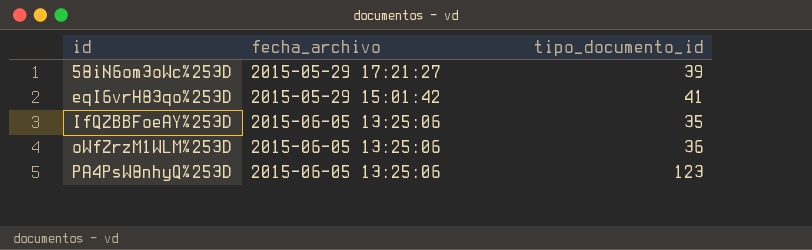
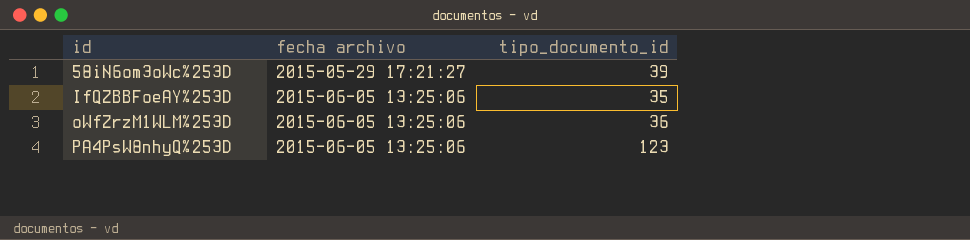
column name: fecha_archivo -> fecha archivo
row eqI6vrH83qo%253D: 2015-05-29 15:01:42 | 41 -> none

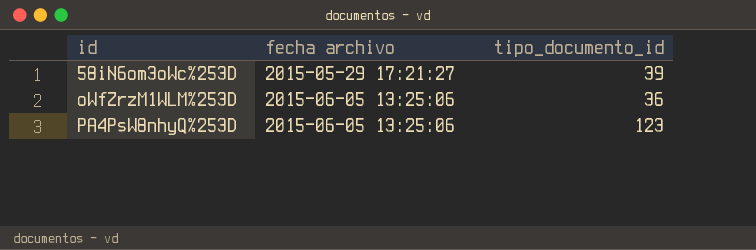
row IfQZBBFoeAY%253D: 2015-06-05 13:25:06 | 35 -> none

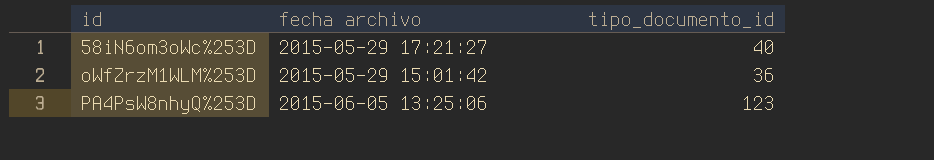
58iN6om3oWc%253D | tipo_documento_id: 39 -> 40
oWfZrzM1WLM%253D | fecha archivo: 2015-06-05 13:25:06 -> 2015-05-29 15:01:42

